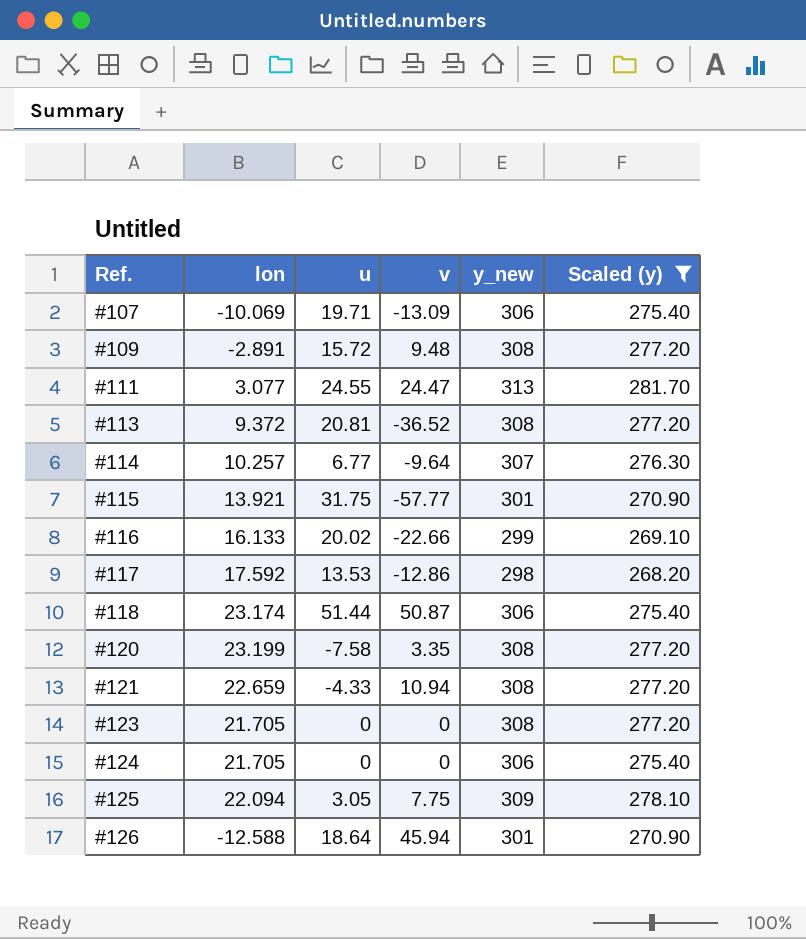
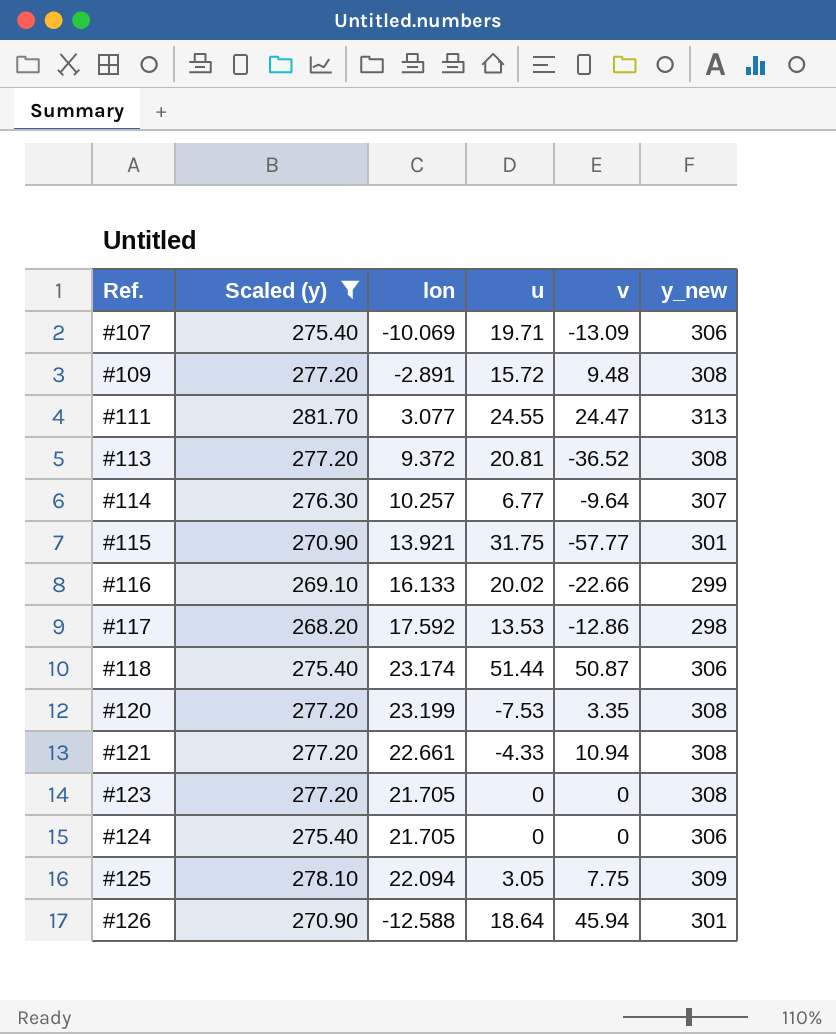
column Scaled (y) | position: 6 -> 2
#120 | u: -7.58 -> -7.53
#121 | lon: 22.659 -> 22.661

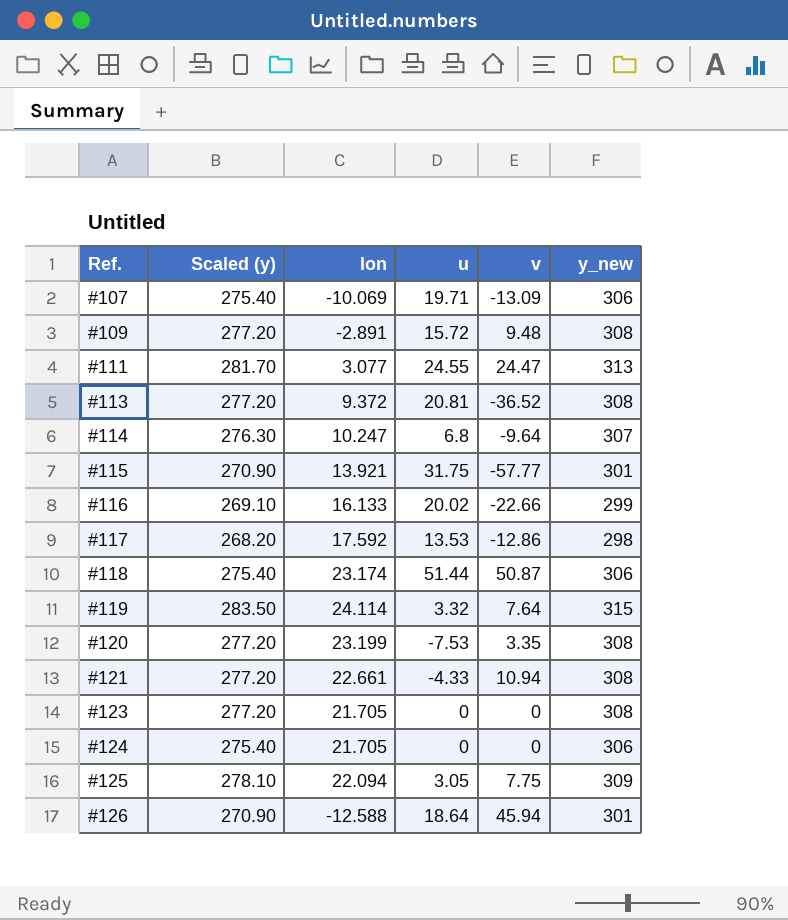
filter: Scaled (y) != 283.50 -> none
#114 | lon: 10.257 -> 10.247
#114 | u: 6.77 -> 6.8

